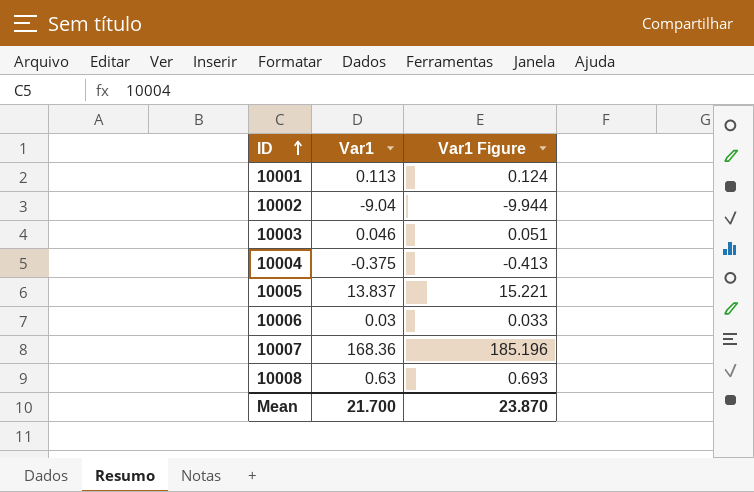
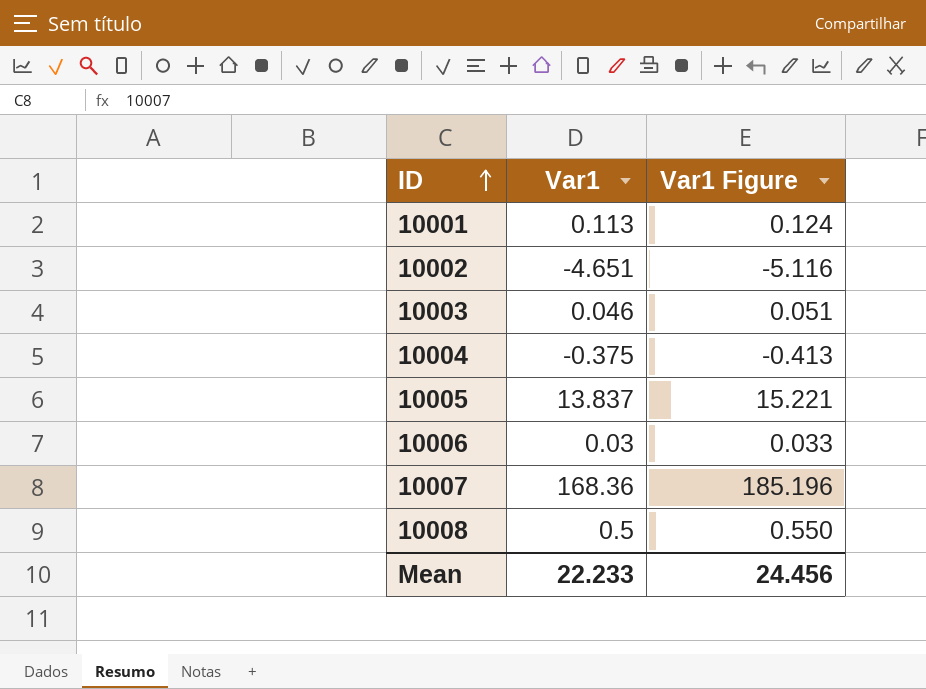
10002 | Var1: -9.04 -> -4.651
10002 | Var1 Figure: -9.944 -> -5.116
10008 | Var1: 0.63 -> 0.5
10008 | Var1 Figure: 0.693 -> 0.550
Mean | Var1: 21.700 -> 22.233
Mean | Var1 Figure: 23.870 -> 24.456

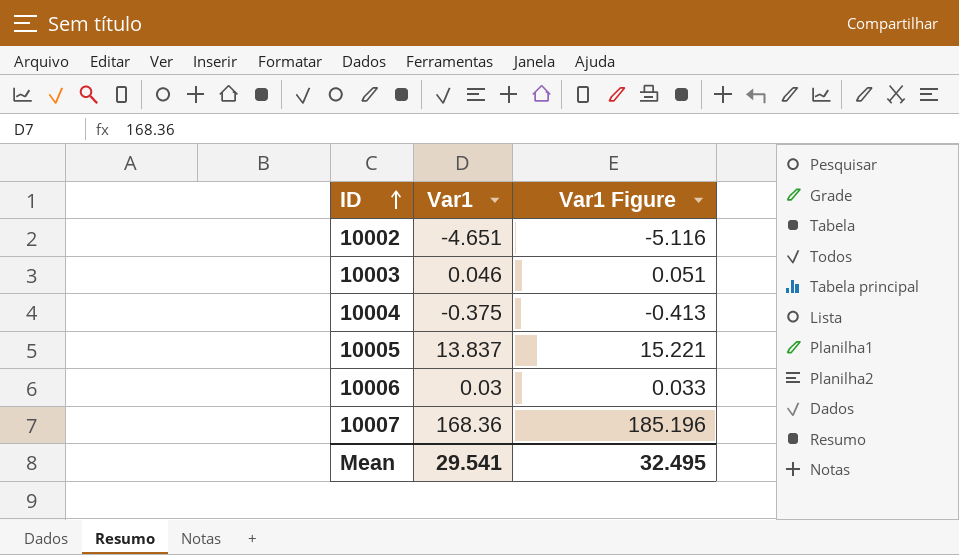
row 10001: 0.113 | 0.124 -> none
row 10008: 0.5 | 0.550 -> none
Mean | Var1: 22.233 -> 29.541
Mean | Var1 Figure: 24.456 -> 32.495

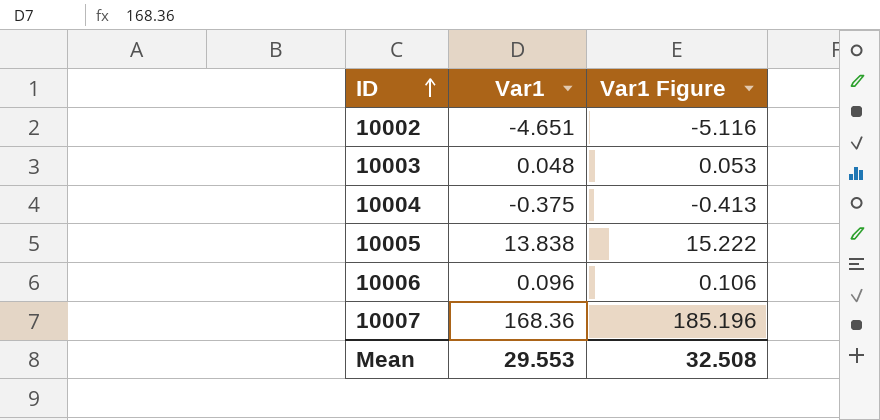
10003 | Var1: 0.046 -> 0.048
10003 | Var1 Figure: 0.051 -> 0.053
10005 | Var1: 13.837 -> 13.838
10005 | Var1 Figure: 15.221 -> 15.222
10006 | Var1: 0.03 -> 0.096
10006 | Var1 Figure: 0.033 -> 0.106
Mean | Var1: 29.541 -> 29.553
Mean | Var1 Figure: 32.495 -> 32.508

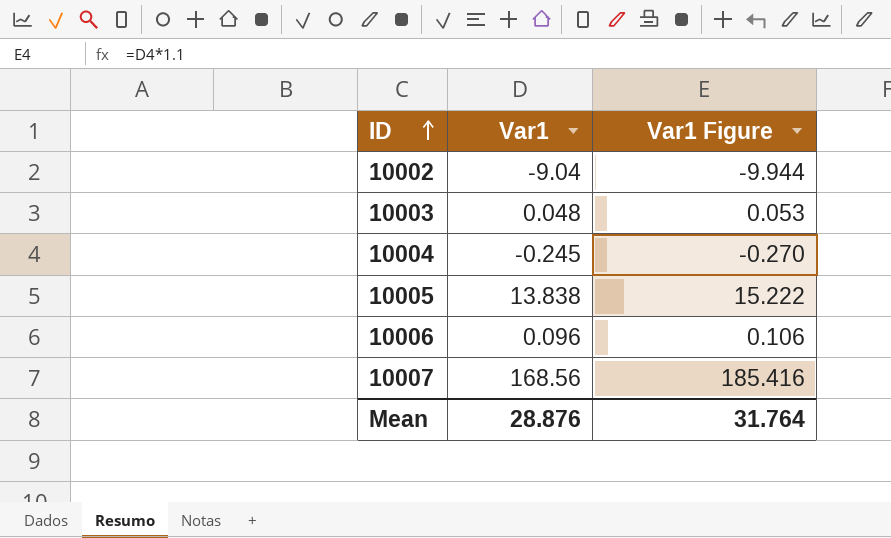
10002 | Var1: -4.651 -> -9.04
10002 | Var1 Figure: -5.116 -> -9.944
10004 | Var1: -0.375 -> -0.245
10004 | Var1 Figure: -0.413 -> -0.270
10007 | Var1: 168.36 -> 168.56
10007 | Var1 Figure: 185.196 -> 185.416
Mean | Var1: 29.553 -> 28.876
Mean | Var1 Figure: 32.508 -> 31.764

